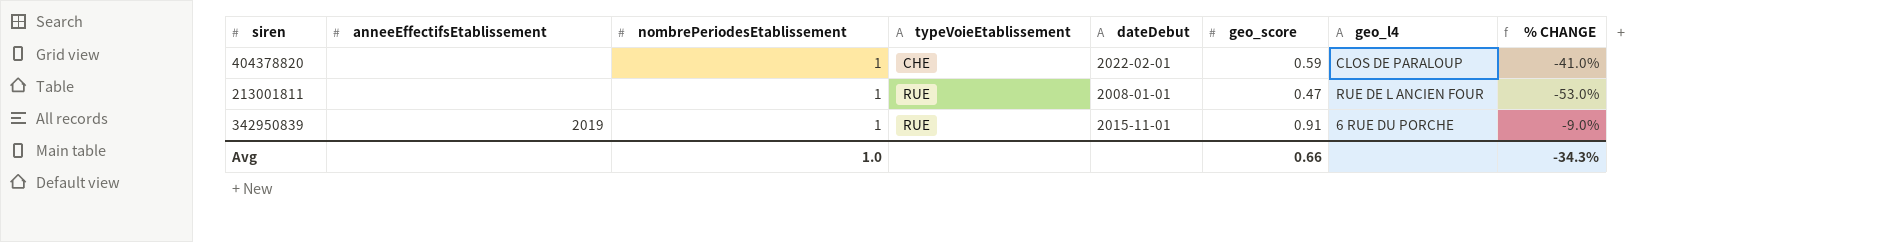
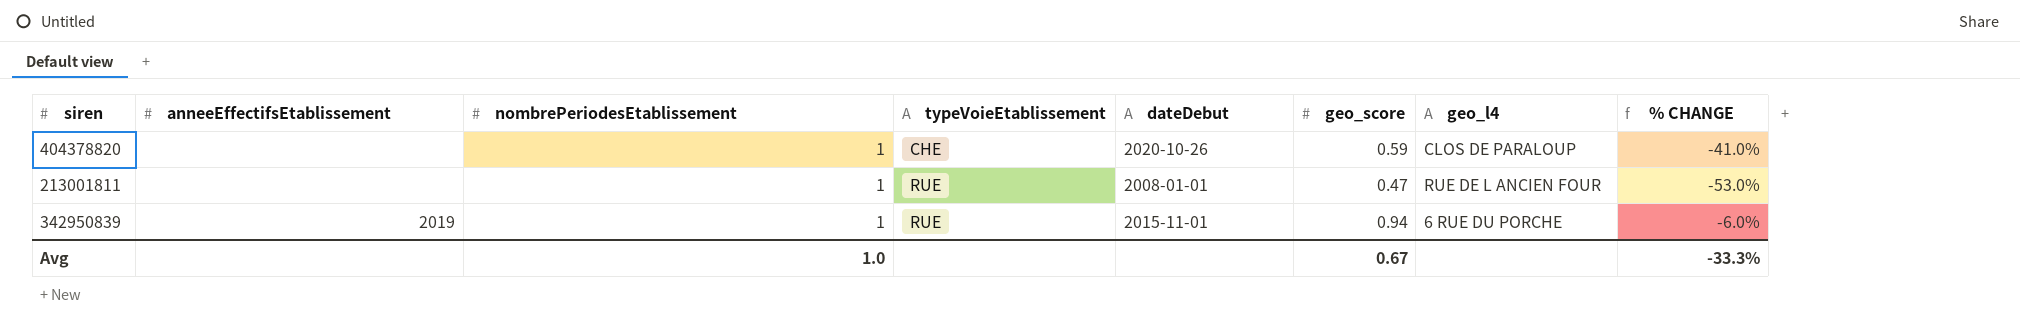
404378820 | dateDebut: 2022-02-01 -> 2020-10-26
342950839 | geo_score: 0.91 -> 0.94
342950839 | % CHANGE: -9.0% -> -6.0%
Avg | geo_score: 0.66 -> 0.67
Avg | % CHANGE: -34.3% -> -33.3%

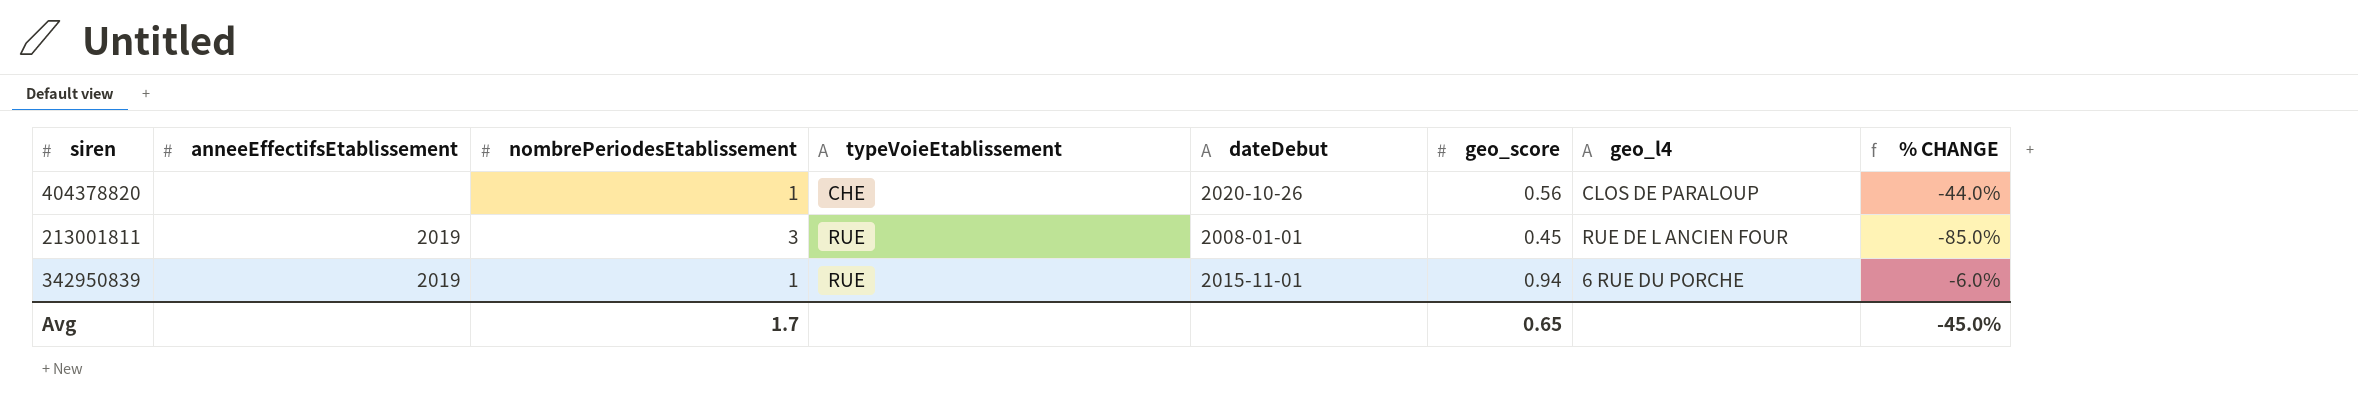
404378820 | geo_score: 0.59 -> 0.56
404378820 | % CHANGE: -41.0% -> -44.0%
213001811 | anneeEffectifsEtablissement: none -> 2019
213001811 | nombrePeriodesEtablissement: 1 -> 3
213001811 | geo_score: 0.47 -> 0.45
213001811 | % CHANGE: -53.0% -> -85.0%
Avg | nombrePeriodesEtablissement: 1.0 -> 1.7
Avg | geo_score: 0.67 -> 0.65
Avg | % CHANGE: -33.3% -> -45.0%

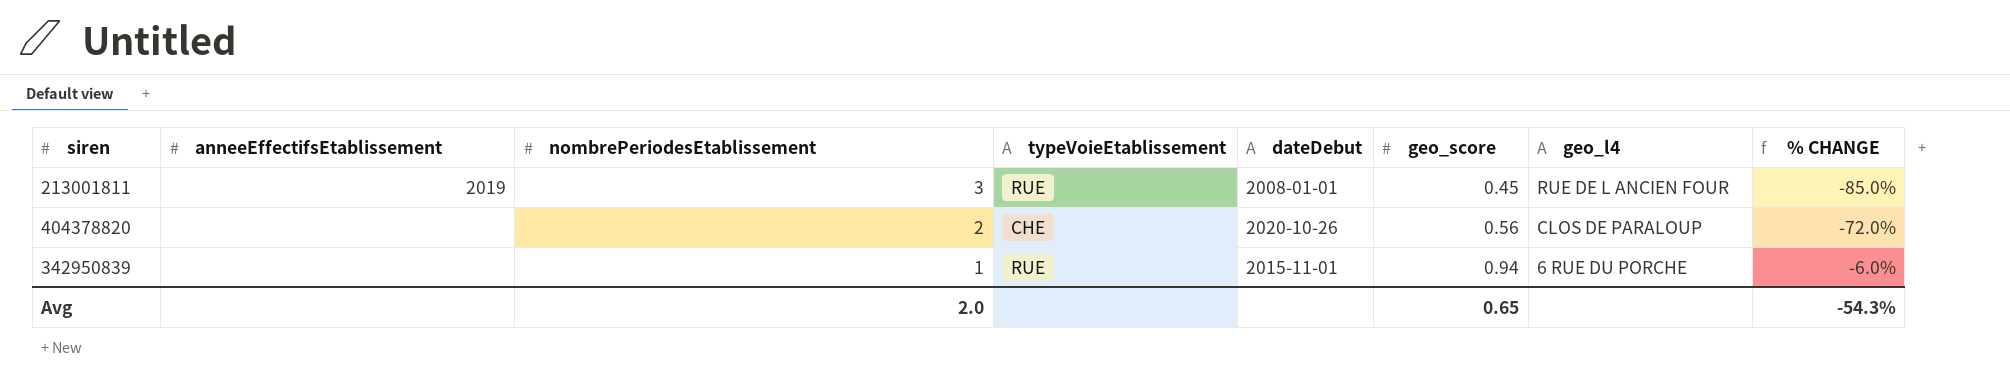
row order: typeVoieEtablissement ascending -> nombrePeriodesEtablissement descending
404378820 | nombrePeriodesEtablissement: 1 -> 2
404378820 | % CHANGE: -44.0% -> -72.0%
342950839 | anneeEffectifsEtablissement: 2019 -> none
Avg | nombrePeriodesEtablissement: 1.7 -> 2.0
Avg | % CHANGE: -45.0% -> -54.3%

